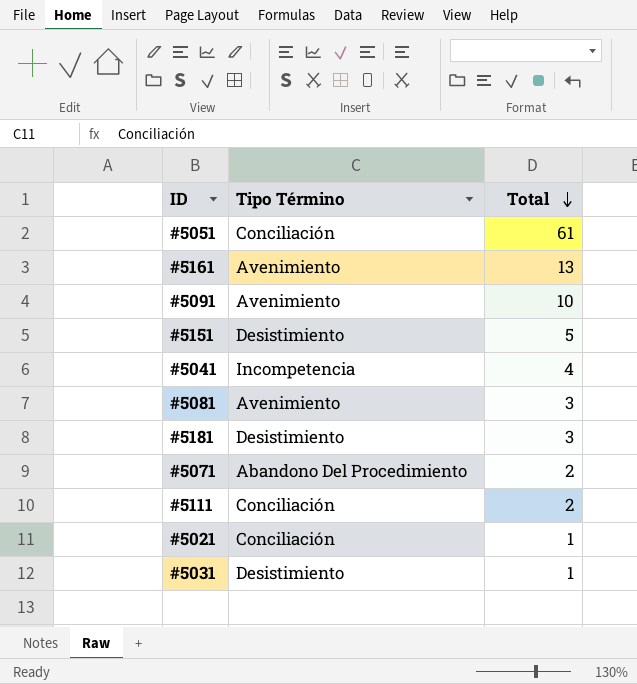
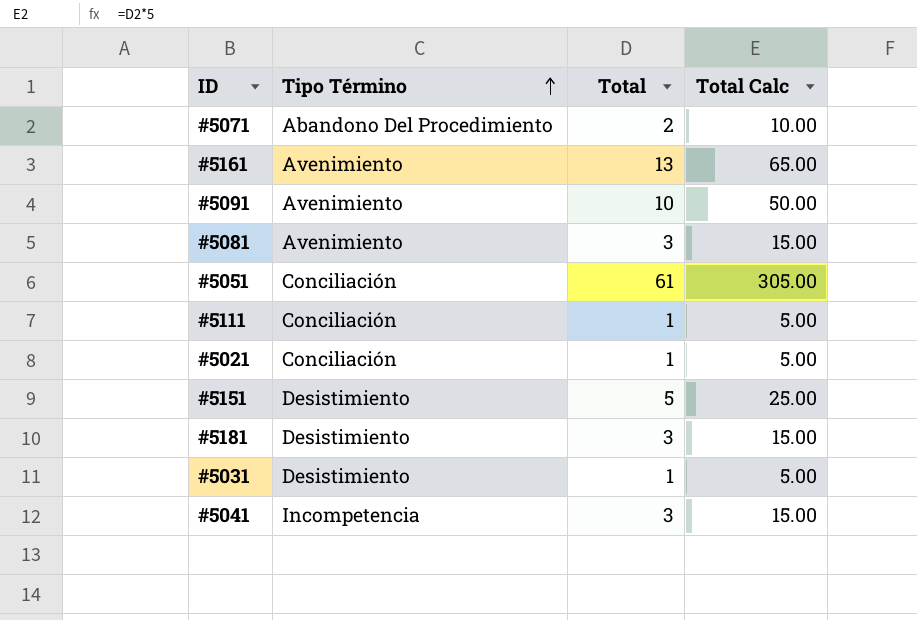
row order: Total descending -> Tipo Término ascending
column Total Calc | formula: none -> [Total] * 5
#5111 | Total: 2 -> 1
#5041 | Total: 4 -> 3

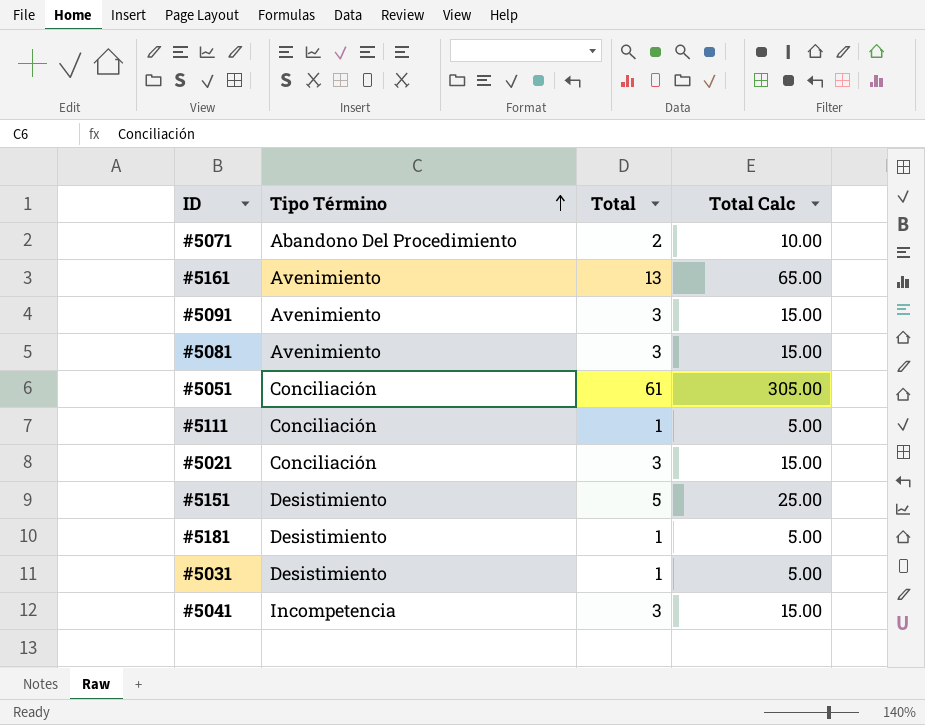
#5091 | Total: 10 -> 3
#5091 | Total Calc: 50.00 -> 15.00
#5021 | Total: 1 -> 3
#5021 | Total Calc: 5.00 -> 15.00
#5181 | Total: 3 -> 1
#5181 | Total Calc: 15.00 -> 5.00

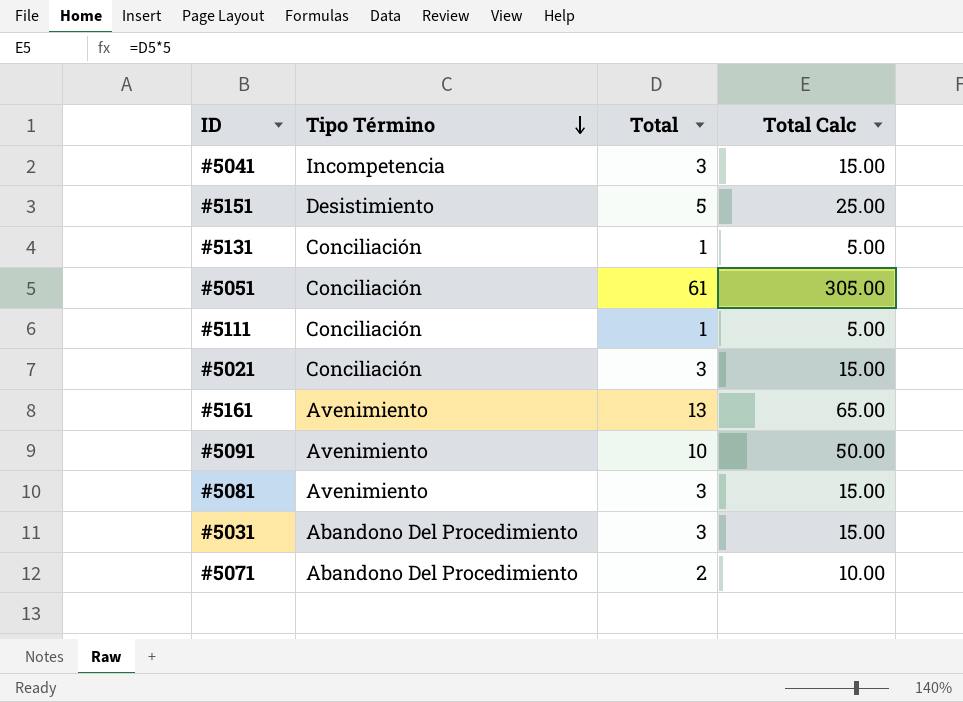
row order: Tipo Término ascending -> Tipo Término descending
row #5181: Desistimiento | 1 | 5.00 -> none
row #5131: none -> Conciliación | 1 | 5.00
#5091 | Total: 3 -> 10
#5091 | Total Calc: 15.00 -> 50.00
#5031 | Tipo Término: Desistimiento -> Abandono Del Procedimiento
#5031 | Total: 1 -> 3
#5031 | Total Calc: 5.00 -> 15.00

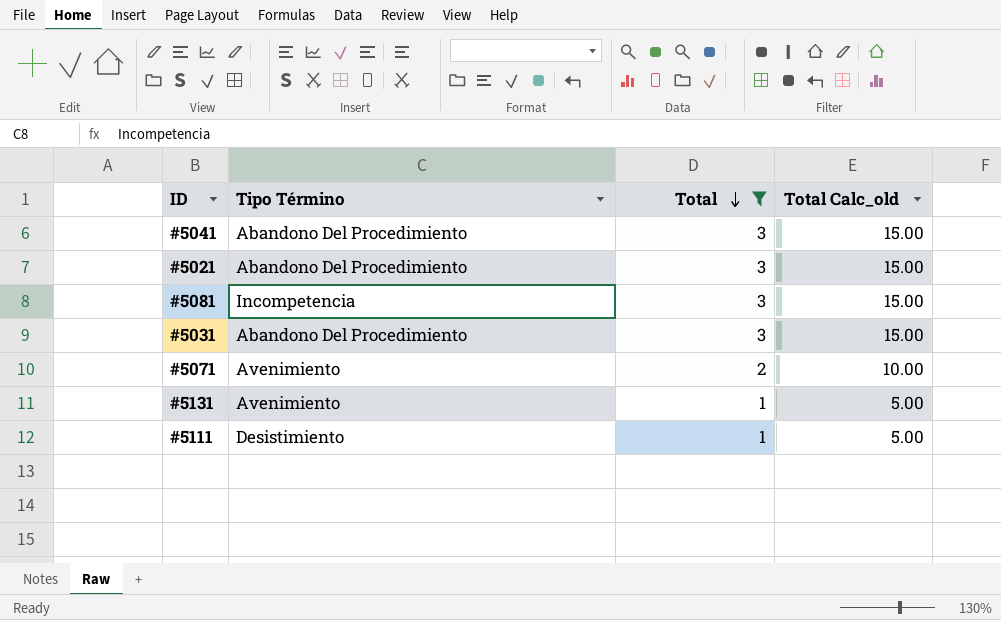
filter: none -> Total <= 3
row order: Tipo Término descending -> Total descending
column name: Total Calc -> Total Calc_old
#5041 | Tipo Término: Incompetencia -> Abandono Del Procedimiento
#5021 | Tipo Término: Conciliación -> Abandono Del Procedimiento
#5081 | Tipo Término: Avenimiento -> Incompetencia
#5071 | Tipo Término: Abandono Del Procedimiento -> Avenimiento
#5131 | Tipo Término: Conciliación -> Avenimiento
#5111 | Tipo Término: Conciliación -> Desistimiento

